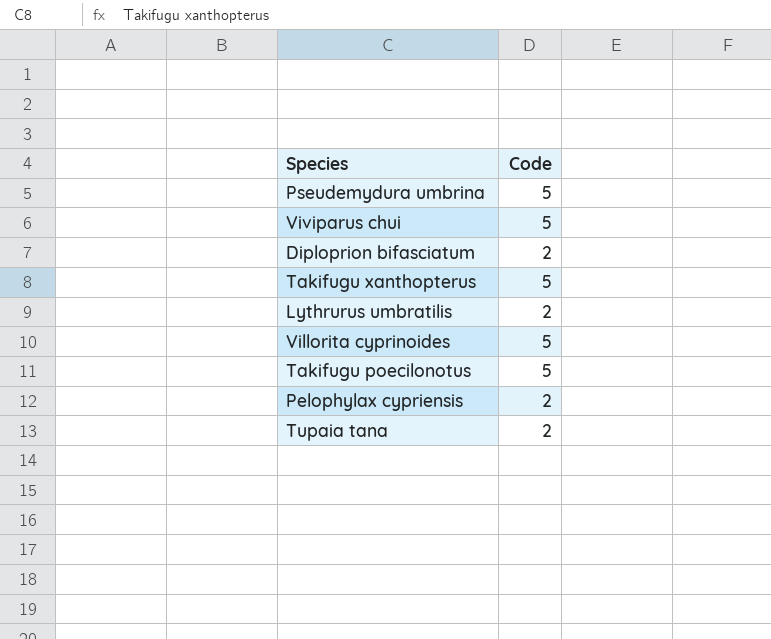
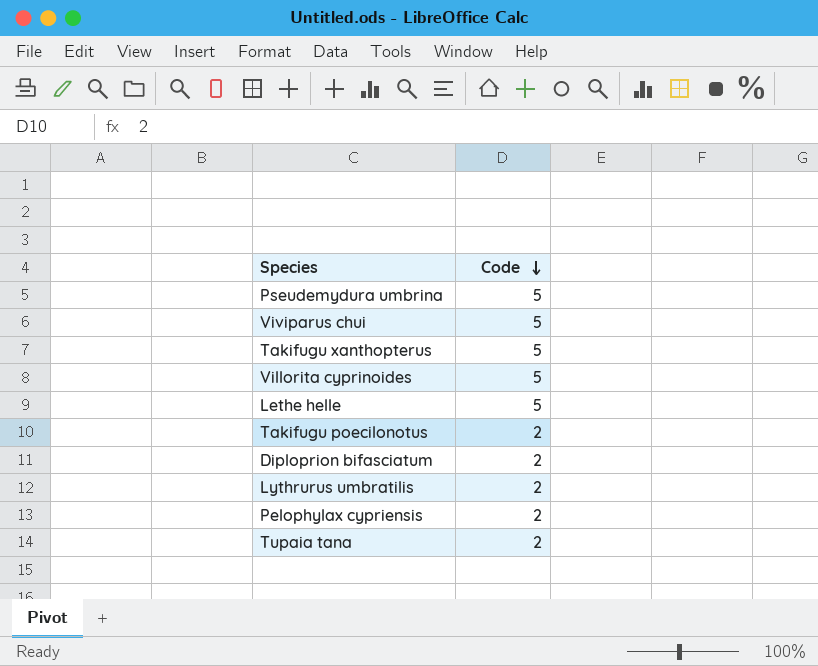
row order: none -> Code descending
row Lethe helle: none -> 5
Takifugu poecilonotus | Code: 5 -> 2

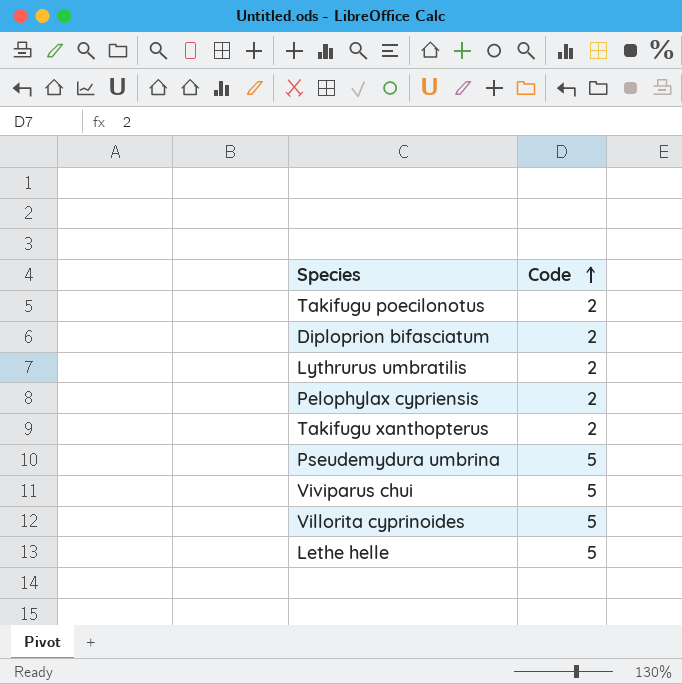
row order: Code descending -> Code ascending
row Tupaia tana: 2 -> none
Takifugu xanthopterus | Code: 5 -> 2

